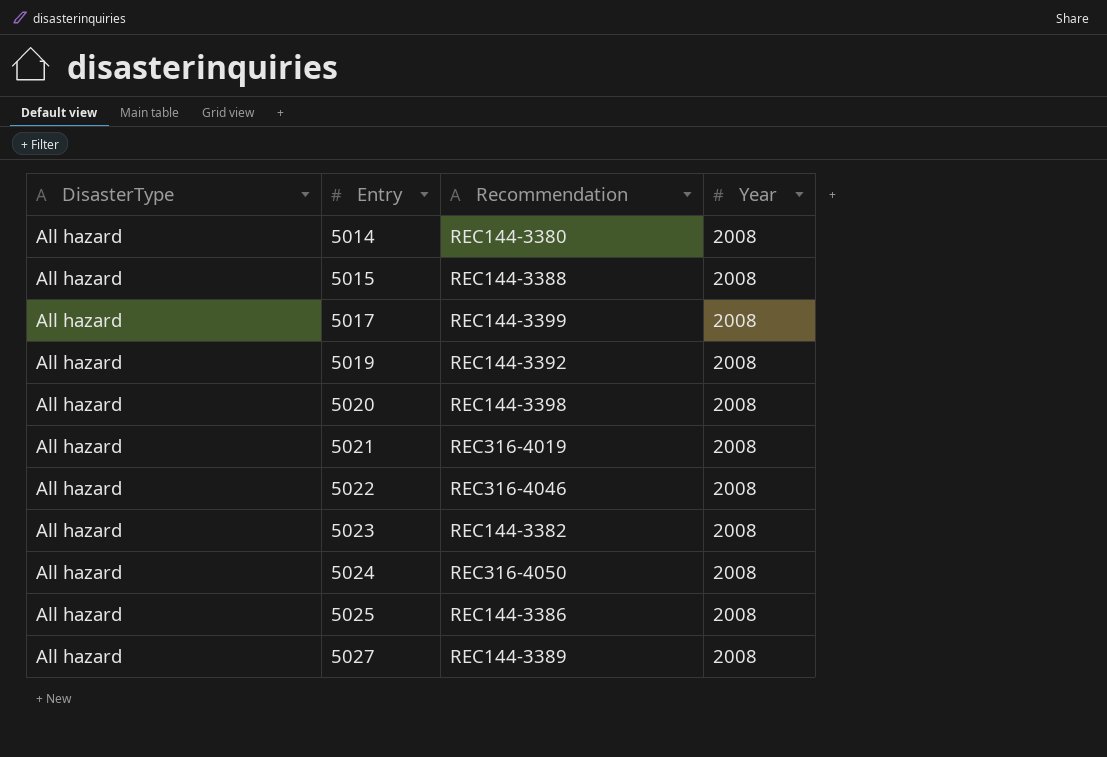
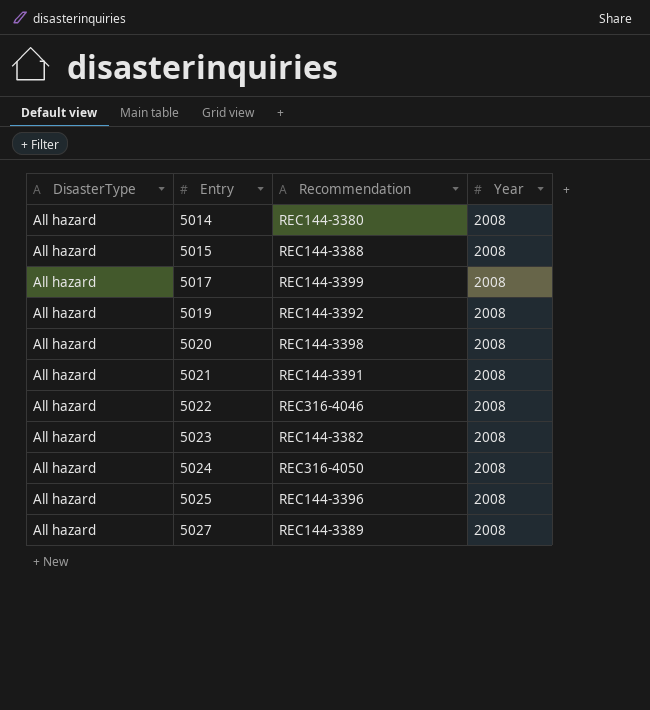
5021 | Recommendation: REC316-4019 -> REC144-3391
5025 | Recommendation: REC144-3386 -> REC144-3396

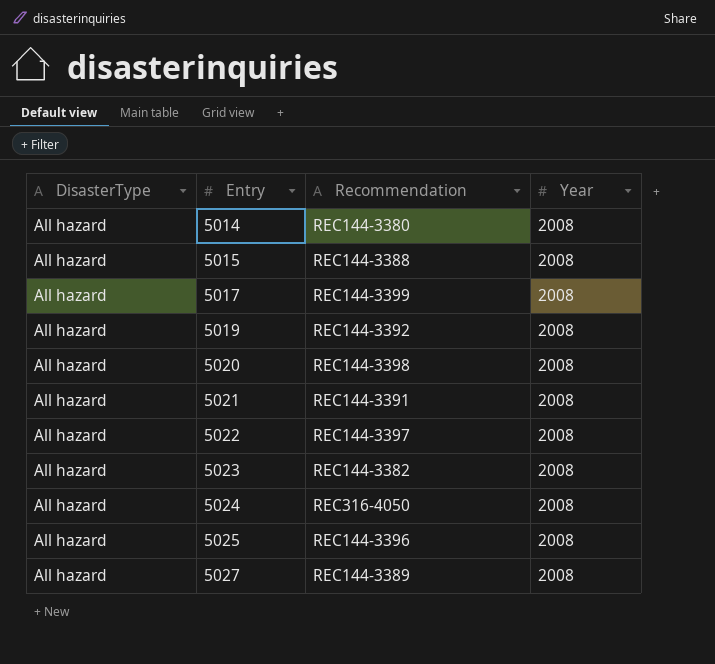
5022 | Recommendation: REC316-4046 -> REC144-3397

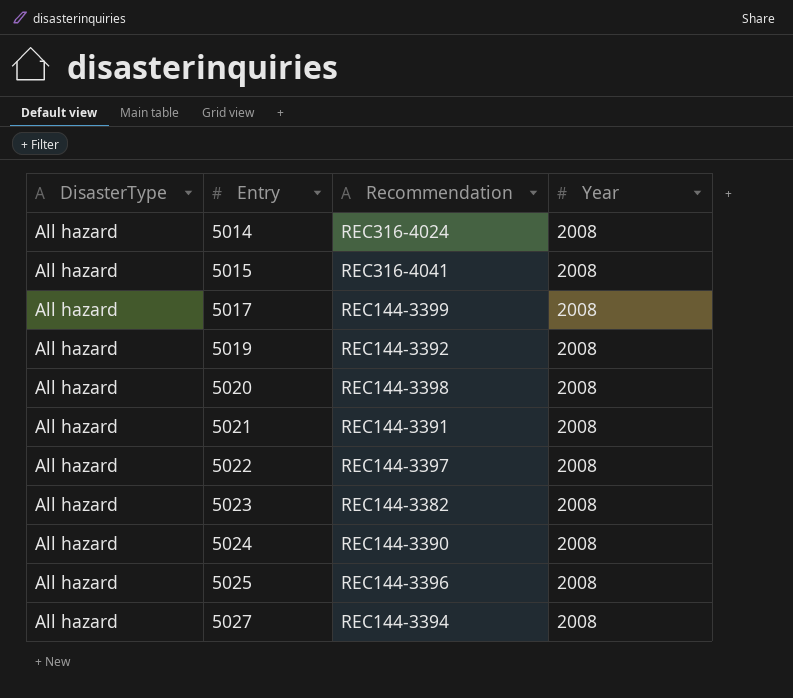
5014 | Recommendation: REC144-3380 -> REC316-4024
5015 | Recommendation: REC144-3388 -> REC316-4041
5024 | Recommendation: REC316-4050 -> REC144-3390
5027 | Recommendation: REC144-3389 -> REC144-3394

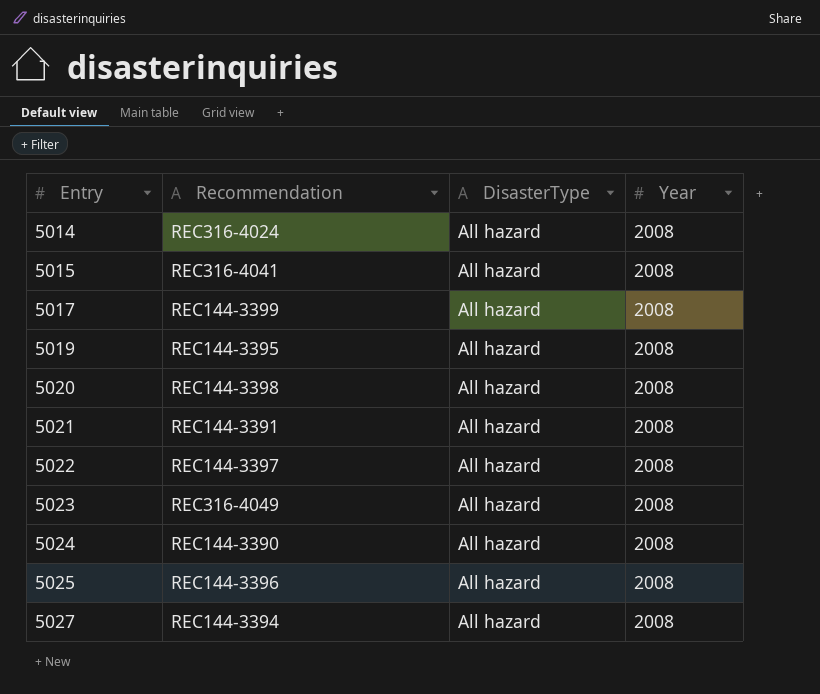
column DisasterType | position: 1 -> 3
5019 | Recommendation: REC144-3392 -> REC144-3395
5023 | Recommendation: REC144-3382 -> REC316-4049

